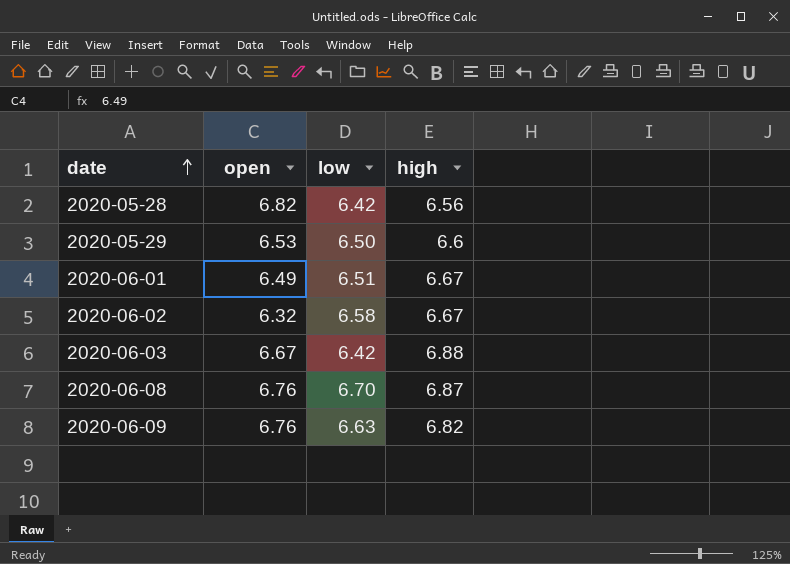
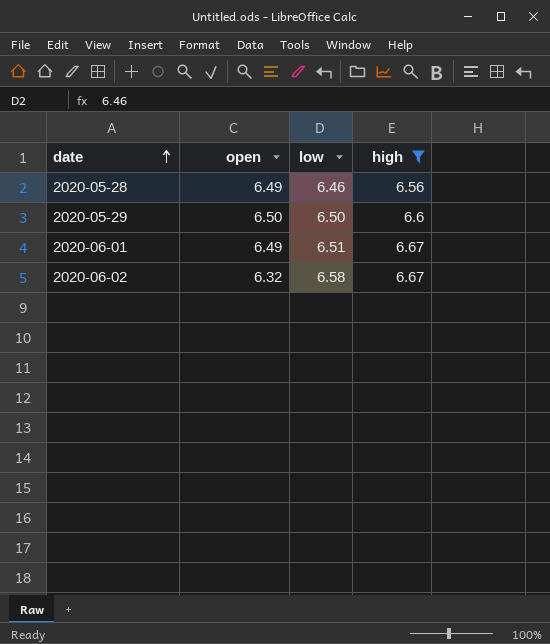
filter: none -> high <= 6.67
2020-05-28 | open: 6.82 -> 6.49
2020-05-28 | low: 6.42 -> 6.46
2020-05-29 | open: 6.53 -> 6.50

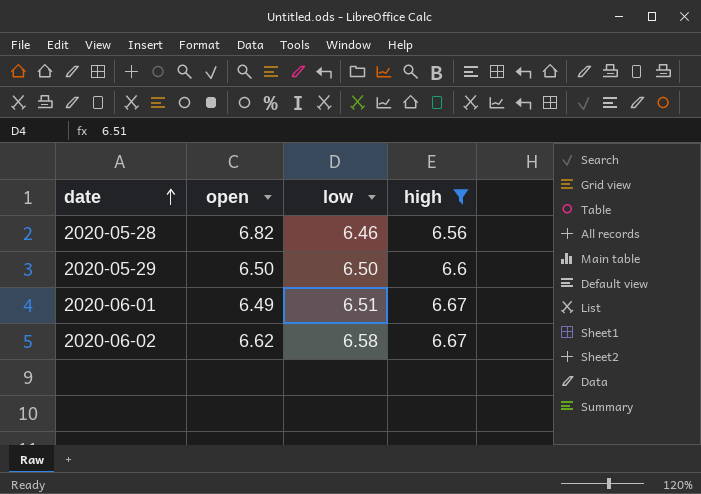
2020-05-28 | open: 6.49 -> 6.82
2020-06-02 | open: 6.32 -> 6.62

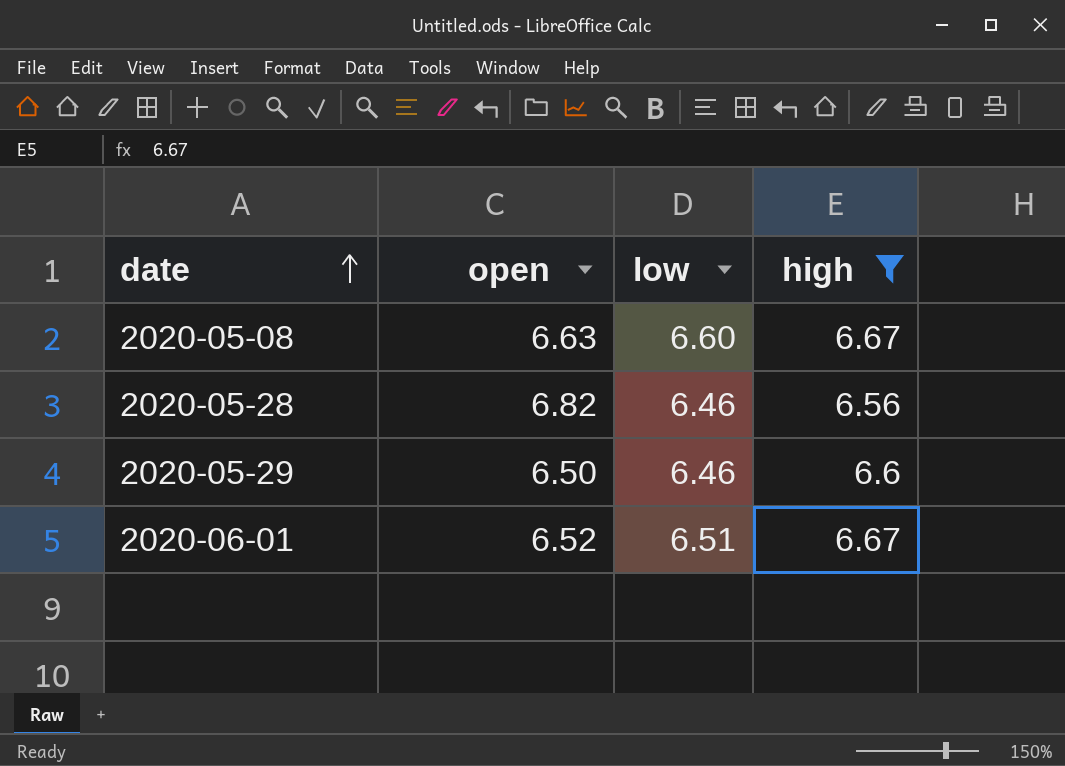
row 2020-06-02: 6.62 | 6.58 | 6.67 -> none
row 2020-05-08: none -> 6.63 | 6.60 | 6.67
2020-05-29 | low: 6.50 -> 6.46
2020-06-01 | open: 6.49 -> 6.52

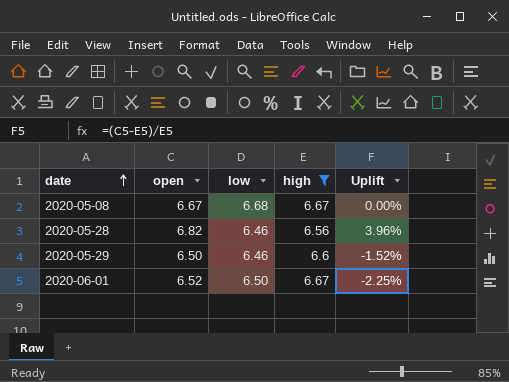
column Uplift | formula: none -> ([open] - [high]) / [high]
2020-05-08 | open: 6.63 -> 6.67
2020-05-08 | low: 6.60 -> 6.68
2020-06-01 | low: 6.51 -> 6.50

